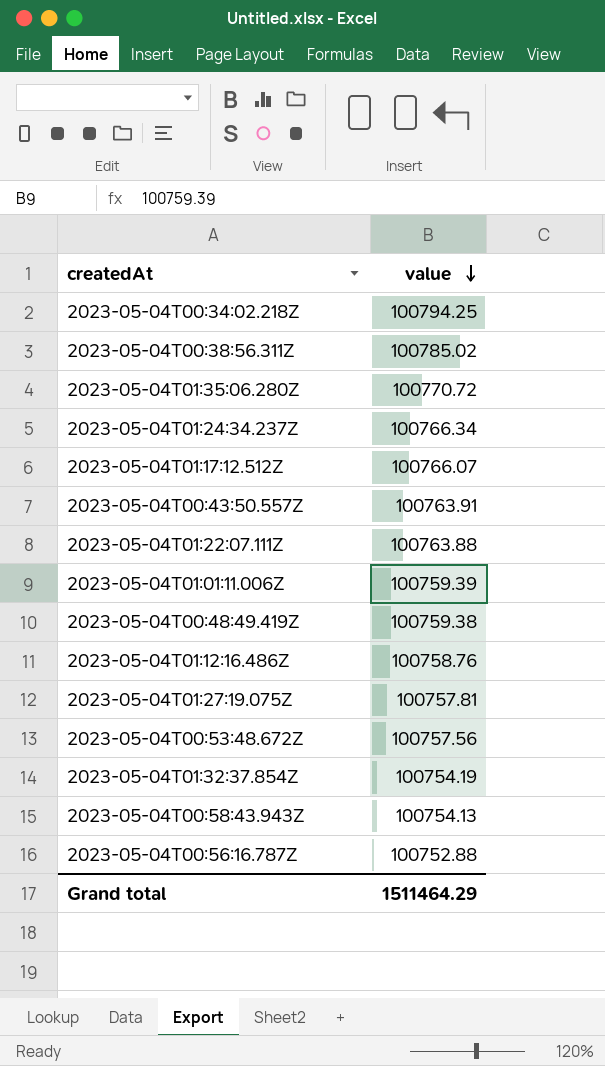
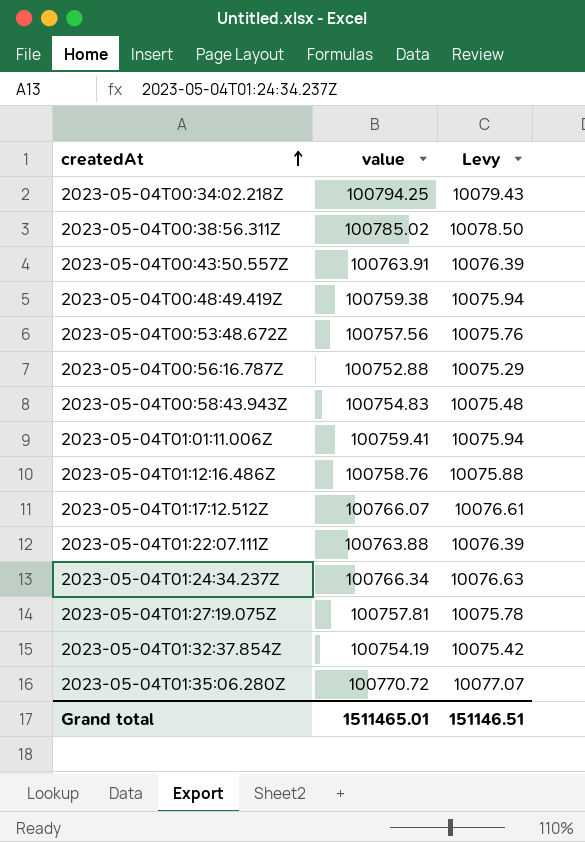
row order: value descending -> createdAt ascending
column Levy | formula: none -> [value] * 0.1
2023-05-04T00:58:43.943Z | value: 100754.13 -> 100754.83
2023-05-04T01:01:11.006Z | value: 100759.39 -> 100759.41
Grand total | value: 1511464.29 -> 1511465.01

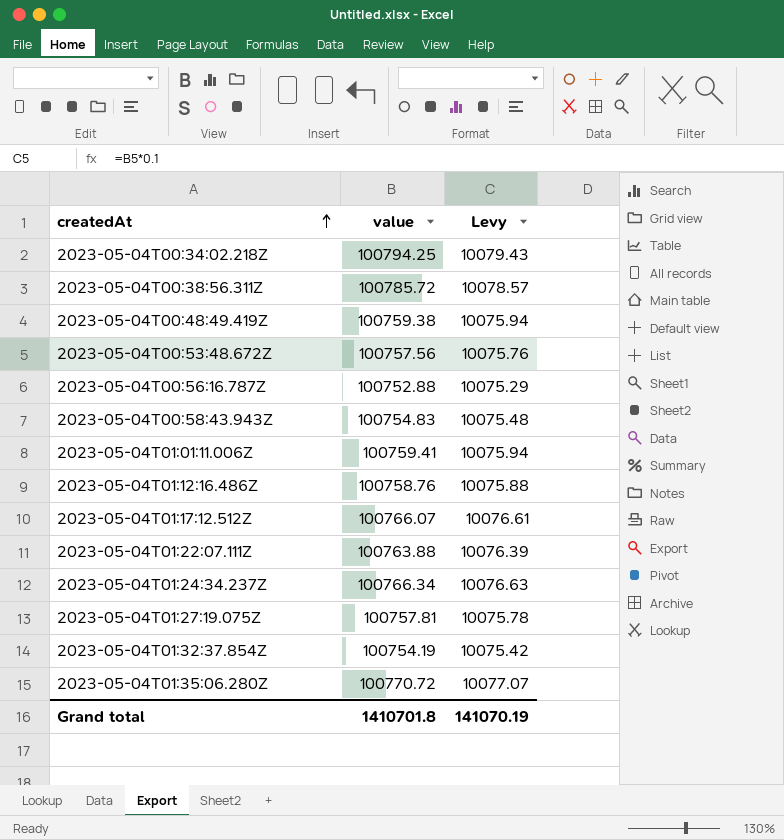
row 2023-05-04T00:43:50.557Z: 100763.91 | 10076.39 -> none
2023-05-04T00:38:56.311Z | value: 100785.02 -> 100785.72
2023-05-04T00:38:56.311Z | Levy: 10078.50 -> 10078.57
Grand total | value: 1511465.01 -> 1410701.8
Grand total | Levy: 151146.51 -> 141070.19

